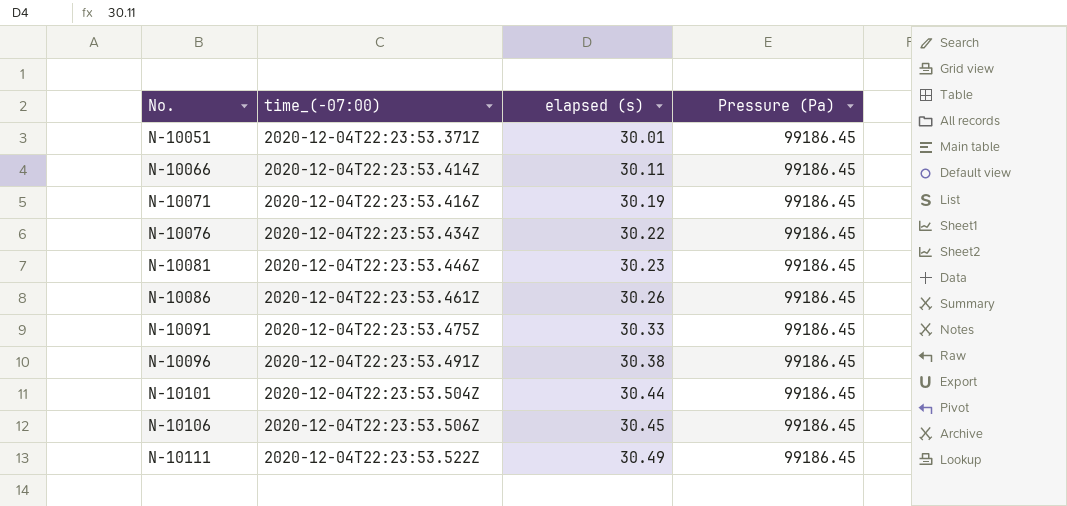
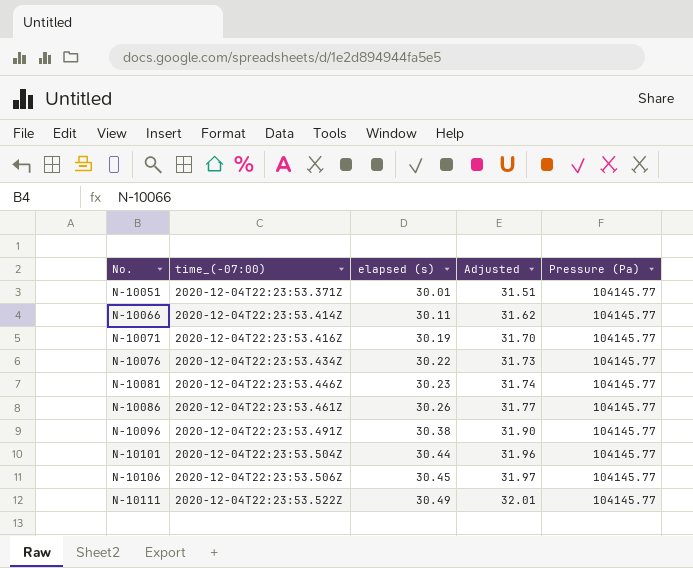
column Adjusted | formula: none -> [elapsed (s)] * 1.05
row N-10091: 2020-12-04T22:23:53.475Z | 30.33 | 99186.45 -> none
N-10051 | Pressure (Pa): 99186.45 -> 104145.77
N-10066 | Pressure (Pa): 99186.45 -> 104145.77
N-10071 | Pressure (Pa): 99186.45 -> 104145.77
N-10076 | Pressure (Pa): 99186.45 -> 104145.77
N-10081 | Pressure (Pa): 99186.45 -> 104145.77
N-10086 | Pressure (Pa): 99186.45 -> 104145.77
N-10096 | Pressure (Pa): 99186.45 -> 104145.77
N-10101 | Pressure (Pa): 99186.45 -> 104145.77
N-10106 | Pressure (Pa): 99186.45 -> 104145.77
N-10111 | Pressure (Pa): 99186.45 -> 104145.77

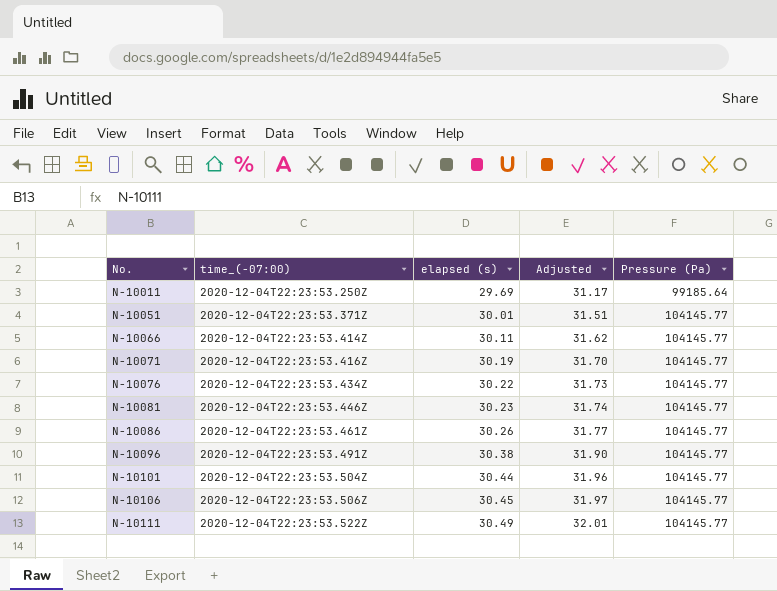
row N-10011: none -> 2020-12-04T22:23:53.250Z | 29.69 | 31.17 | 99185.64

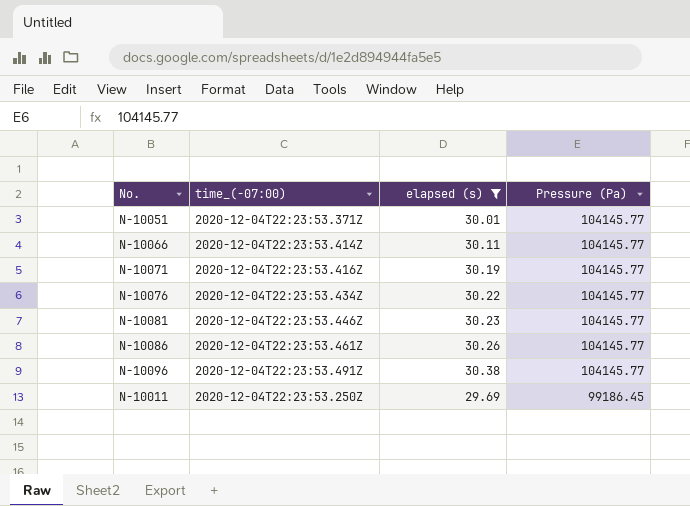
filter: none -> elapsed (s) <= 30.38
row order: No. ascending -> Pressure (Pa) descending
column Adjusted | formula: [elapsed (s)] * 1.05 -> none
N-10011 | Pressure (Pa): 99185.64 -> 99186.45

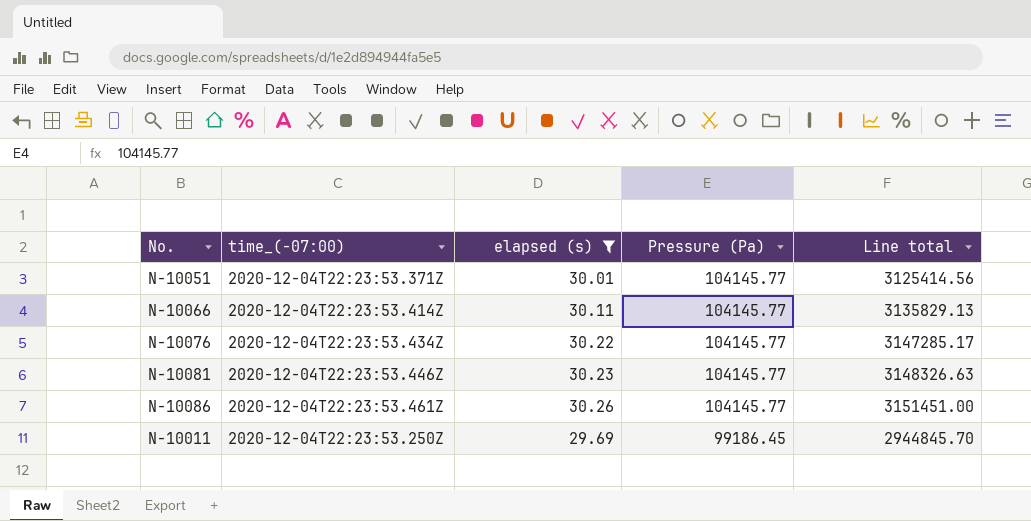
column Line total | formula: none -> [elapsed (s)] * [Pressure (Pa)]
row N-10071: 2020-12-04T22:23:53.416Z | 30.19 | 104145.77 -> none
row N-10096: 2020-12-04T22:23:53.491Z | 30.38 | 104145.77 -> none

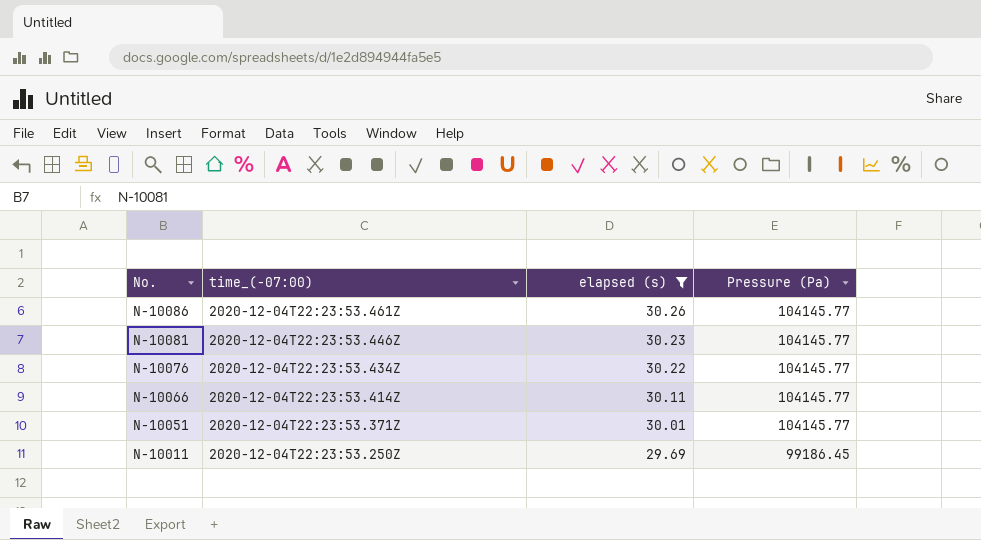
row order: Pressure (Pa) descending -> No. descending
column Line total | formula: [elapsed (s)] * [Pressure (Pa)] -> none

